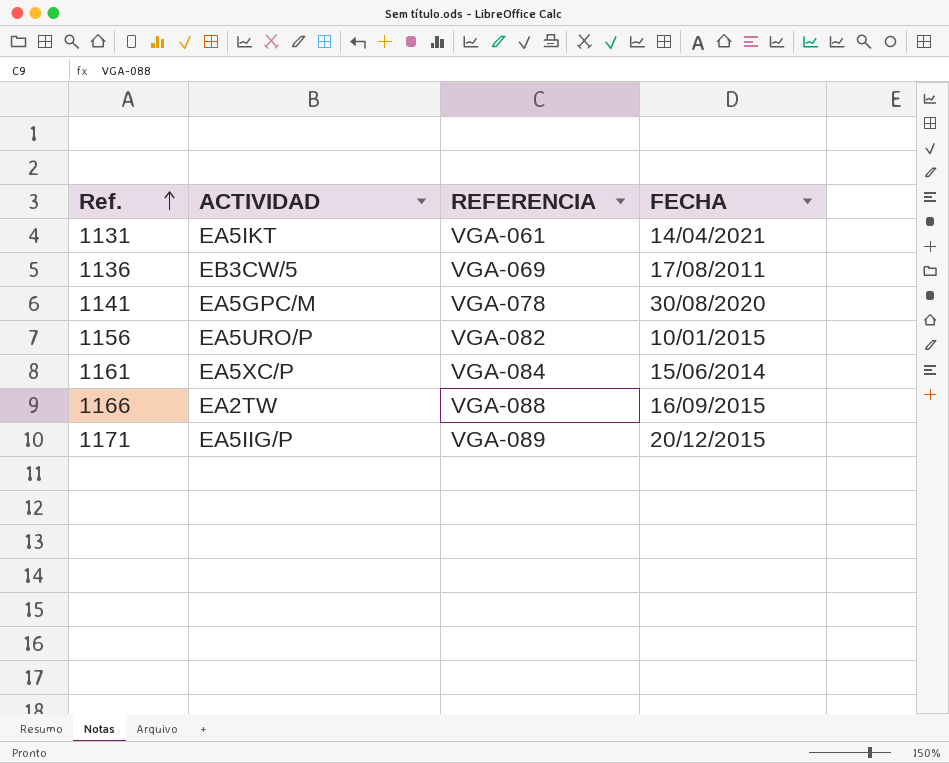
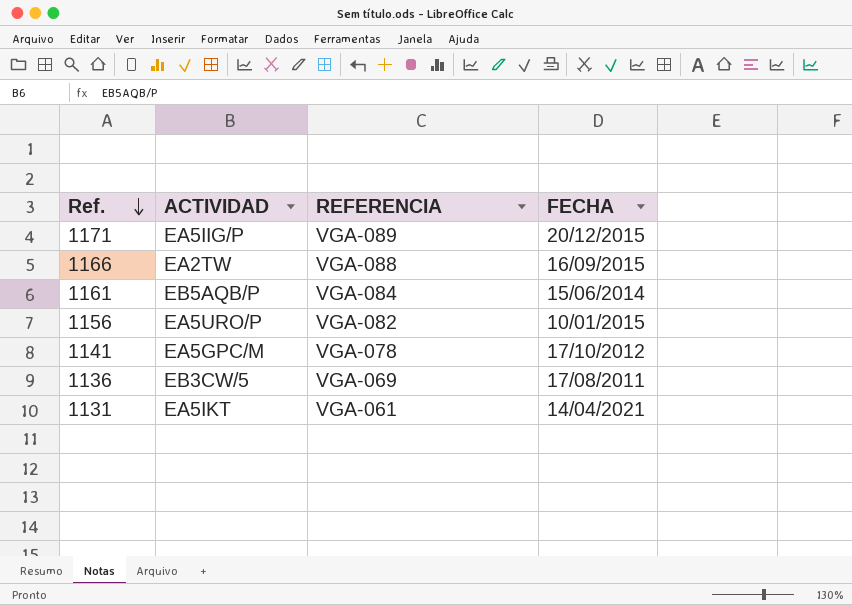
row order: Ref. ascending -> Ref. descending
1161 | ACTIVIDAD: EA5XC/P -> EB5AQB/P
1141 | FECHA: 30/08/2020 -> 17/10/2012

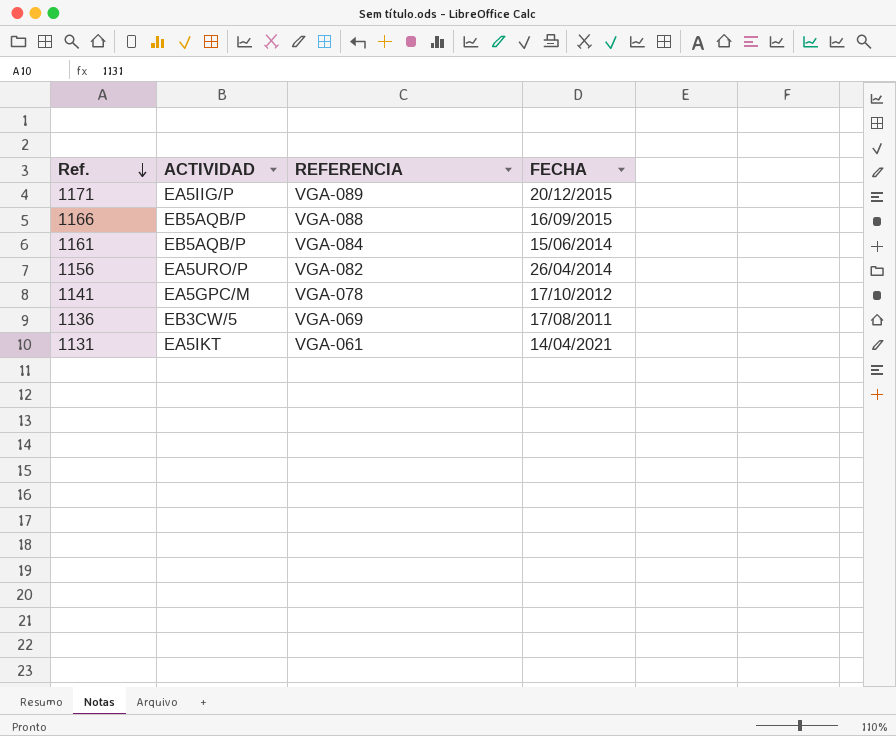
1166 | ACTIVIDAD: EA2TW -> EB5AQB/P
1156 | FECHA: 10/01/2015 -> 26/04/2014

